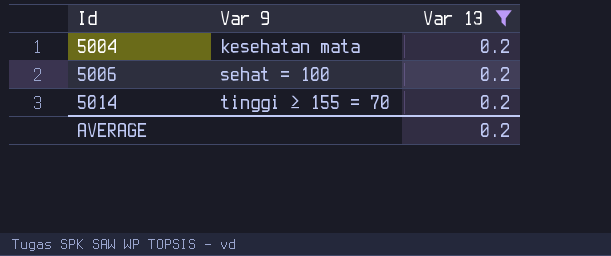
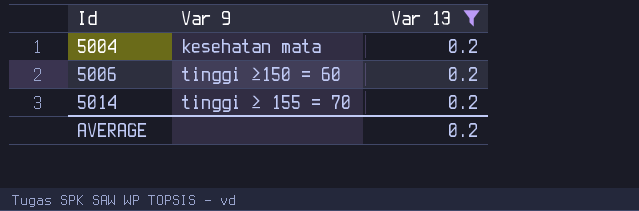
5006 | Var 9: sehat = 100 -> tinggi ≥150 = 60

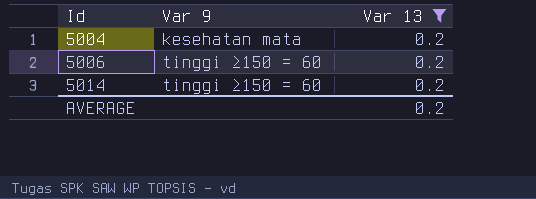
5014 | Var 9: tinggi ≥ 155 = 70 -> tinggi ≥150 = 60

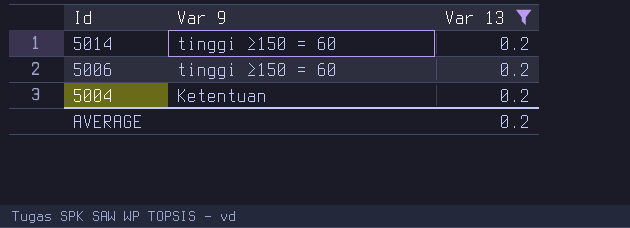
row order: Id ascending -> Id descending
5004 | Var 9: kesehatan mata -> Ketentuan

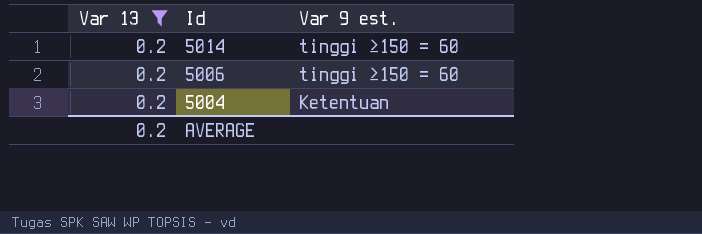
column Var 13 | position: 3 -> 1
column name: Var 9 -> Var 9 est.

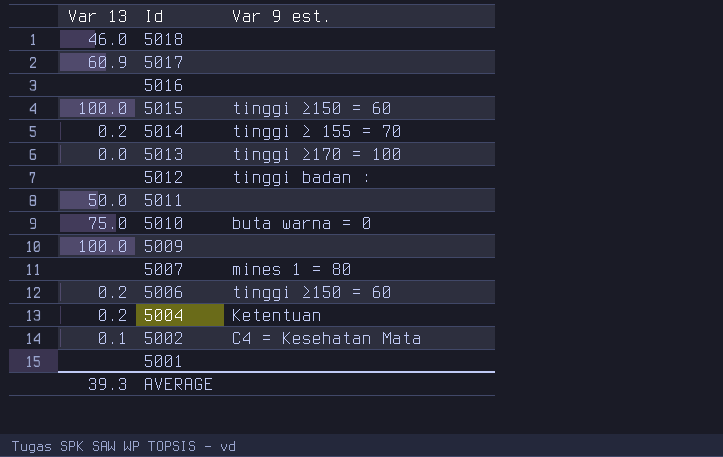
filter: Var 13 = 0.2 -> none
5014 | Var 9 est.: tinggi ≥150 = 60 -> tinggi ≥ 155 = 70
AVERAGE | Var 13: 0.2 -> 39.3

